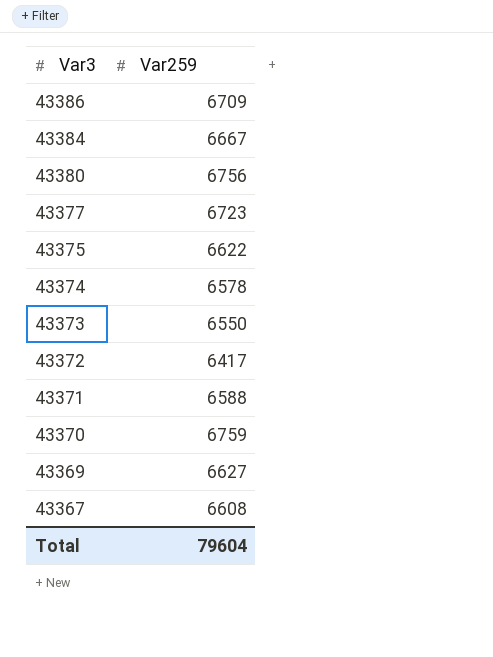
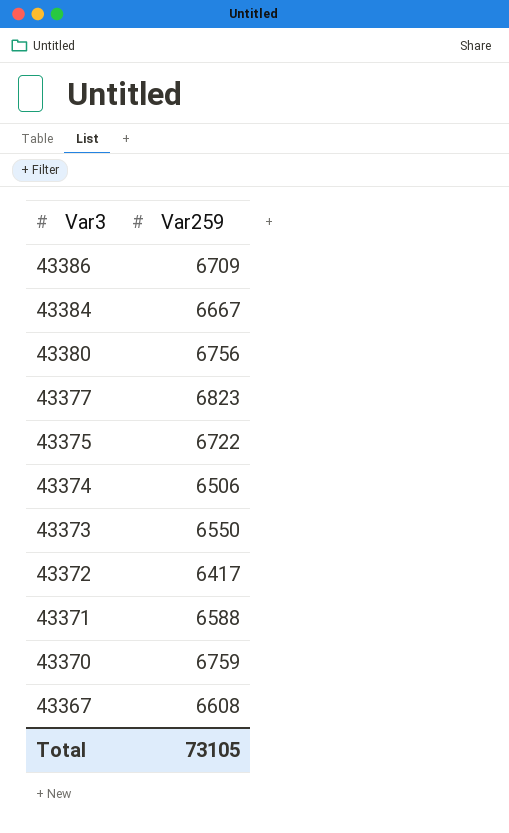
row 43369: 6627 -> none
43377 | Var259: 6723 -> 6823
43375 | Var259: 6622 -> 6722
43374 | Var259: 6578 -> 6506
Total | Var259: 79604 -> 73105

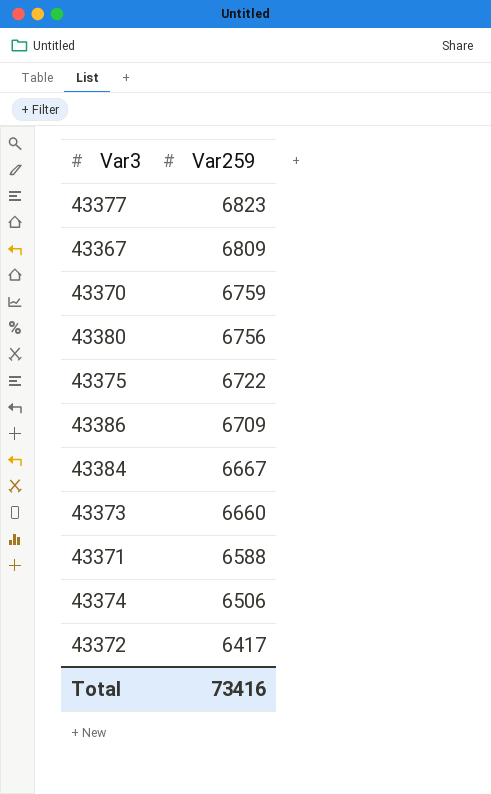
row order: Var3 descending -> Var259 descending
43367 | Var259: 6608 -> 6809
43373 | Var259: 6550 -> 6660
Total | Var259: 73105 -> 73416

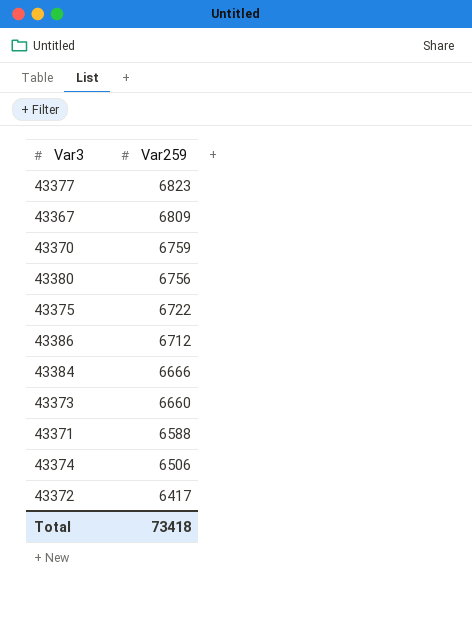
43386 | Var259: 6709 -> 6712
43384 | Var259: 6667 -> 6666
Total | Var259: 73416 -> 73418

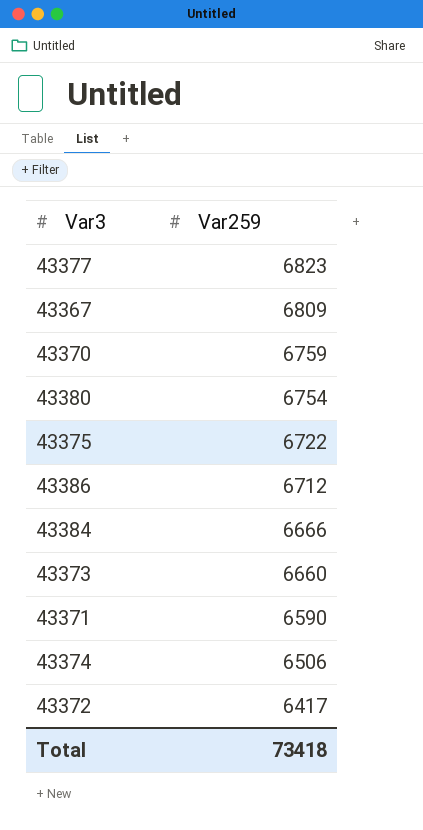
43380 | Var259: 6756 -> 6754
43371 | Var259: 6588 -> 6590

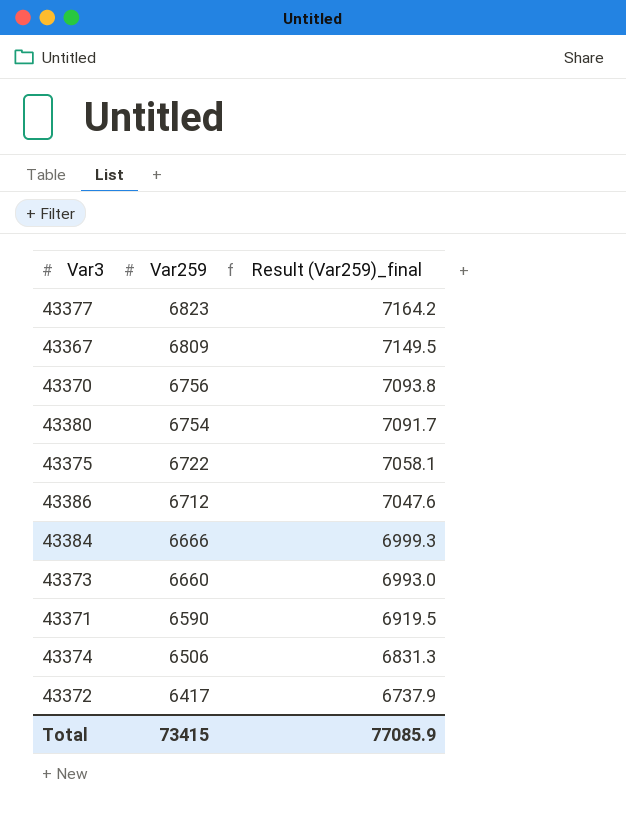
column Result (Var259)_final | formula: none -> [Var259] * 1.05
43370 | Var259: 6759 -> 6756
Total | Var259: 73418 -> 73415

